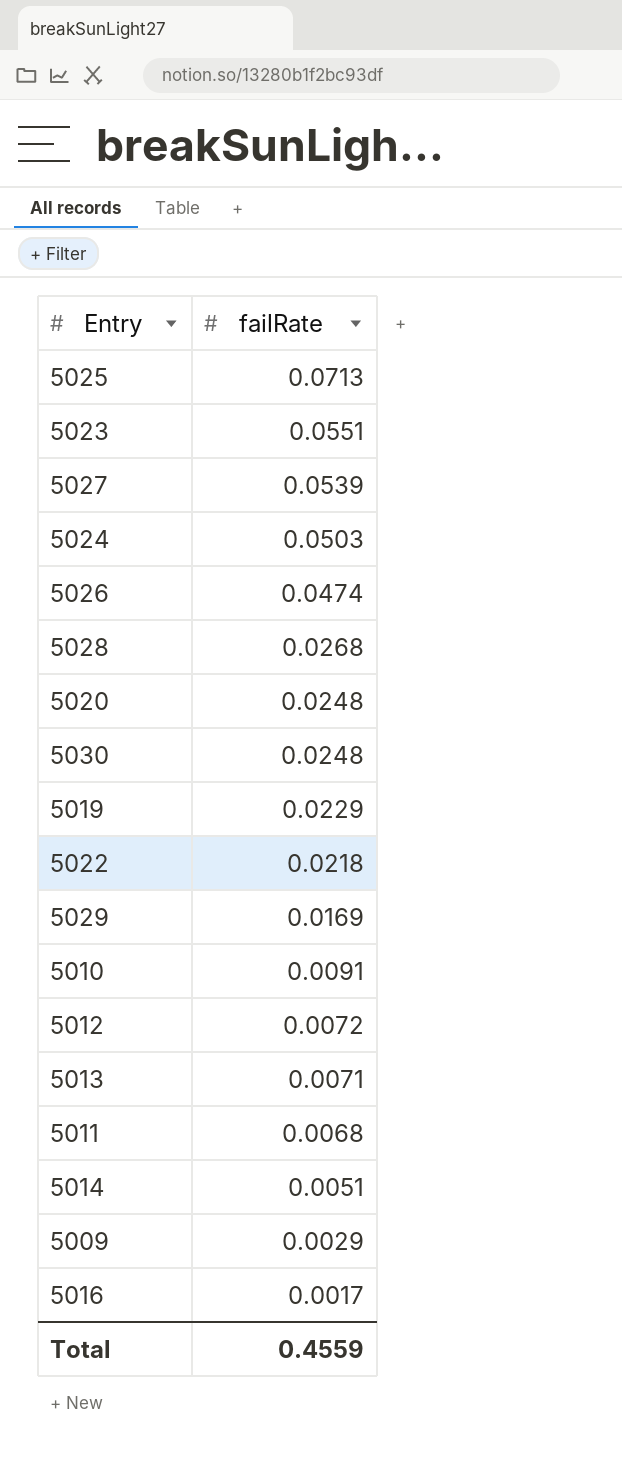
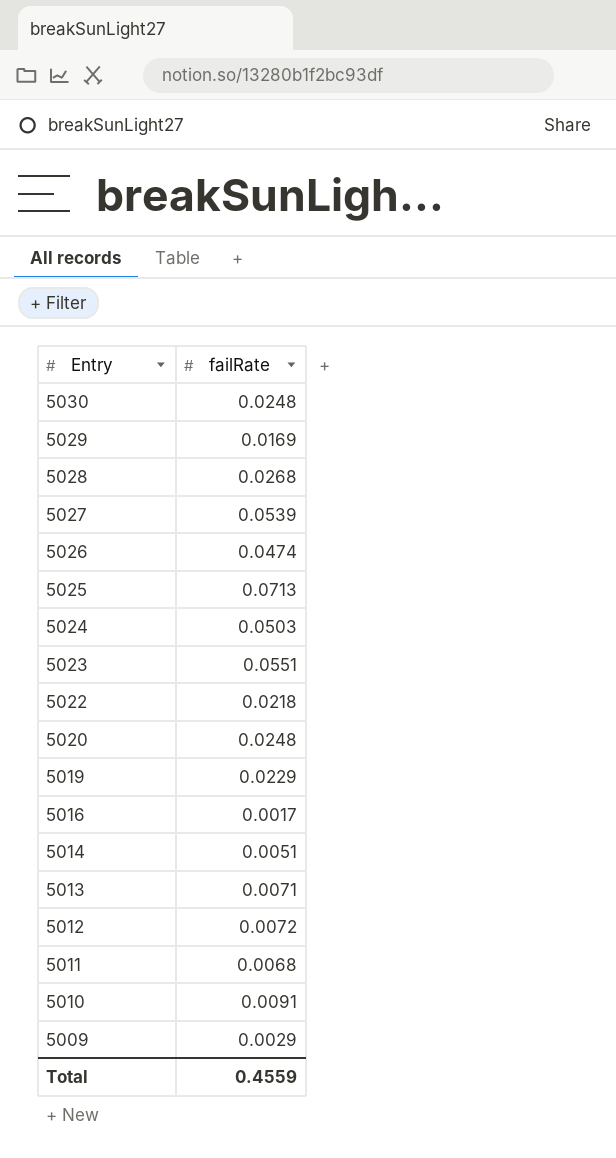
row order: failRate descending -> Entry descending

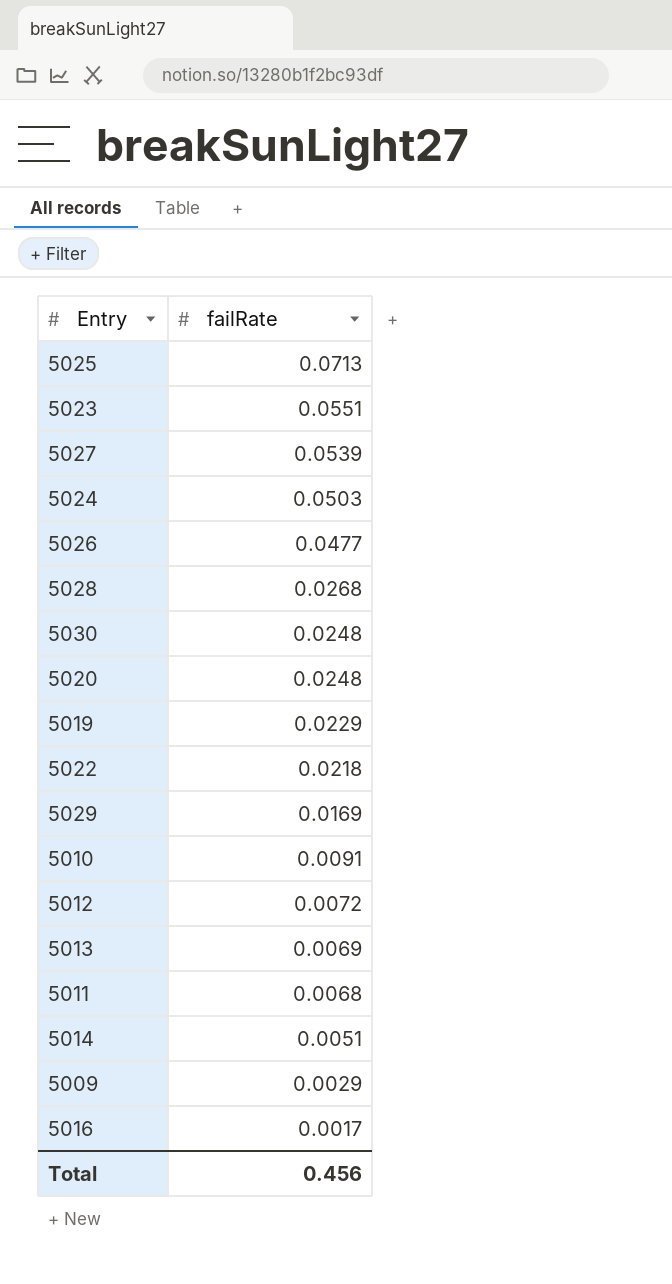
row order: Entry descending -> failRate descending
5026 | failRate: 0.0474 -> 0.0477
5013 | failRate: 0.0071 -> 0.0069
Total | failRate: 0.4559 -> 0.456

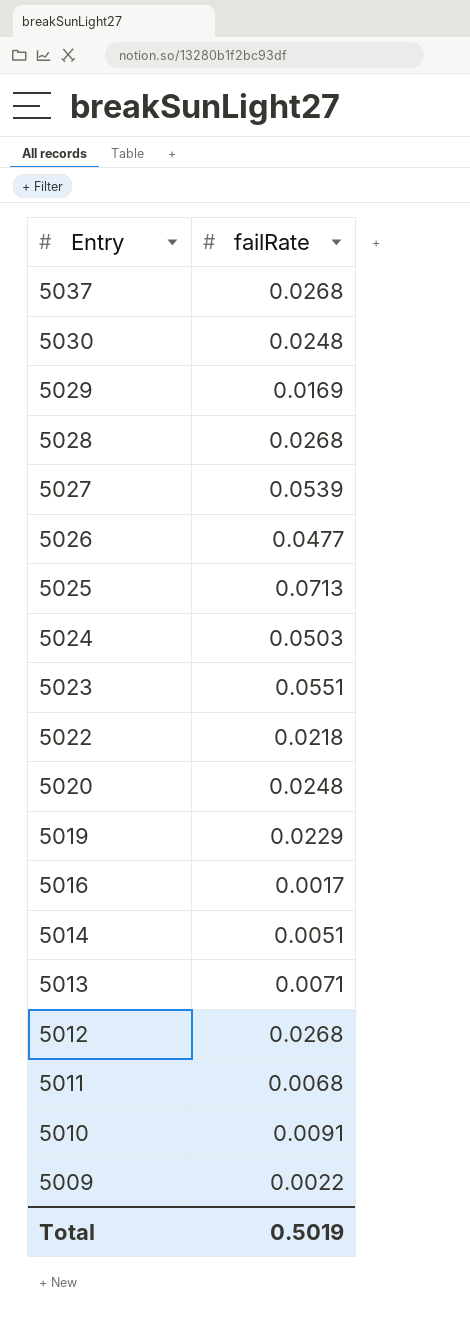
row order: failRate descending -> Entry descending
row 5037: none -> 0.0268
5013 | failRate: 0.0069 -> 0.0071
5012 | failRate: 0.0072 -> 0.0268
5009 | failRate: 0.0029 -> 0.0022
Total | failRate: 0.456 -> 0.5019

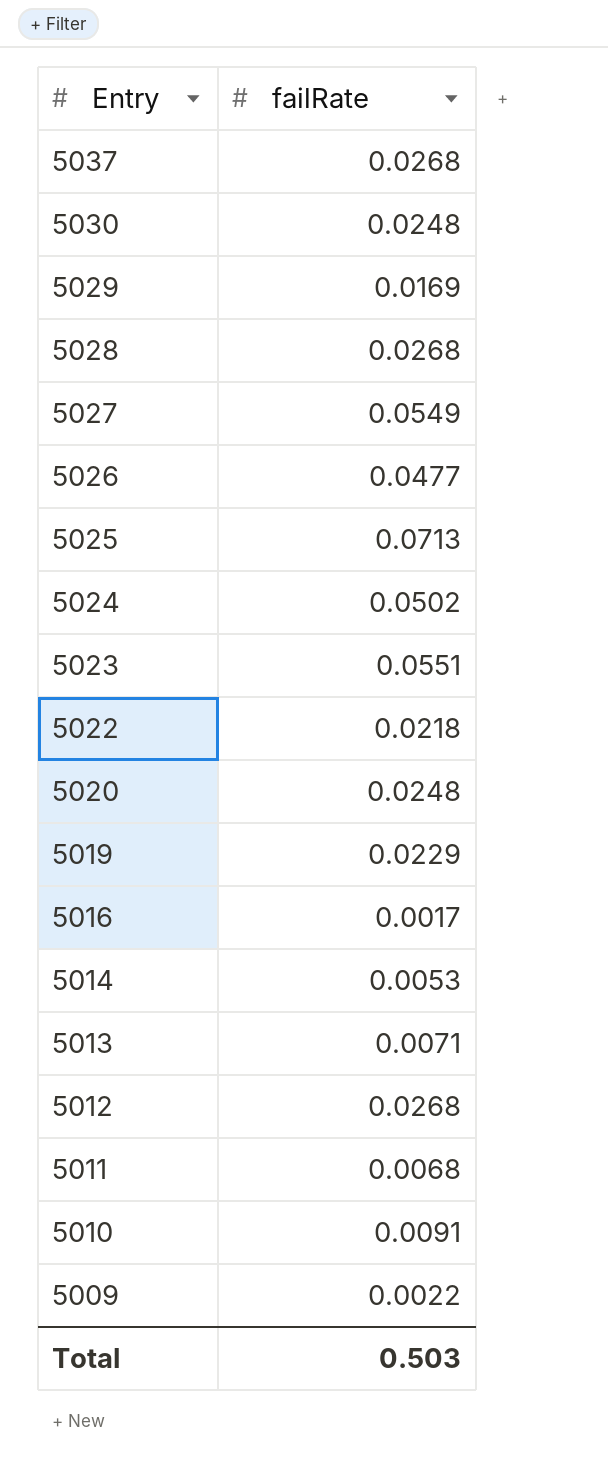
5027 | failRate: 0.0539 -> 0.0549
5024 | failRate: 0.0503 -> 0.0502
5014 | failRate: 0.0051 -> 0.0053
Total | failRate: 0.5019 -> 0.503

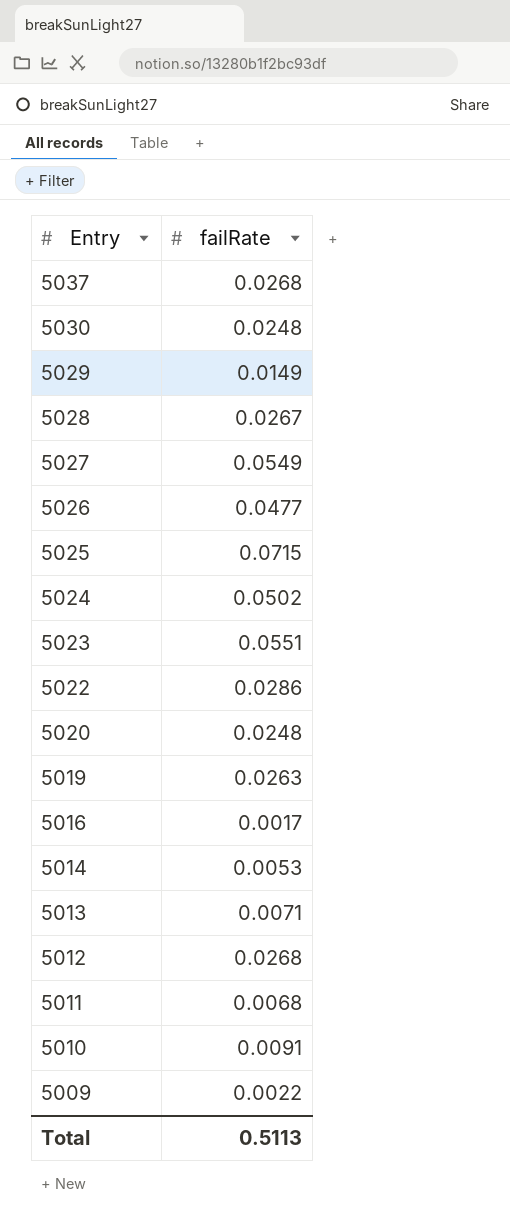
5029 | failRate: 0.0169 -> 0.0149
5028 | failRate: 0.0268 -> 0.0267
5025 | failRate: 0.0713 -> 0.0715
5022 | failRate: 0.0218 -> 0.0286
5019 | failRate: 0.0229 -> 0.0263
Total | failRate: 0.503 -> 0.5113

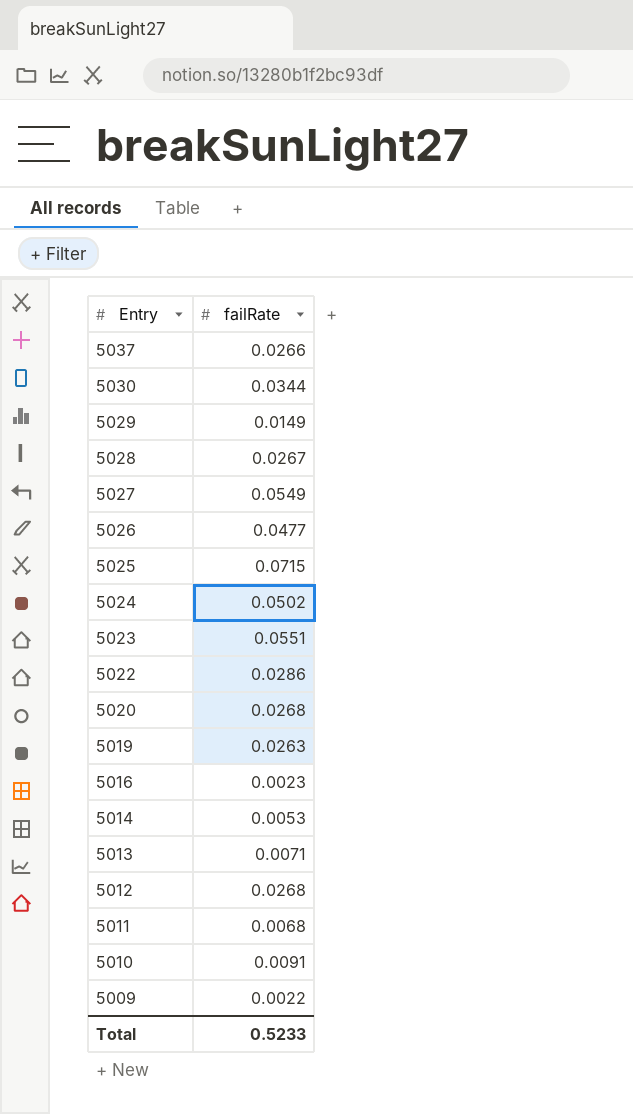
5037 | failRate: 0.0268 -> 0.0266
5030 | failRate: 0.0248 -> 0.0344
5020 | failRate: 0.0248 -> 0.0268
5016 | failRate: 0.0017 -> 0.0023
Total | failRate: 0.5113 -> 0.5233

